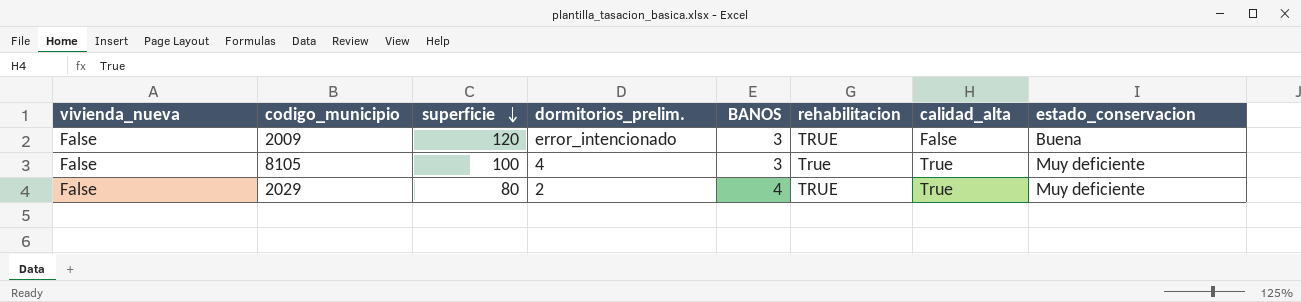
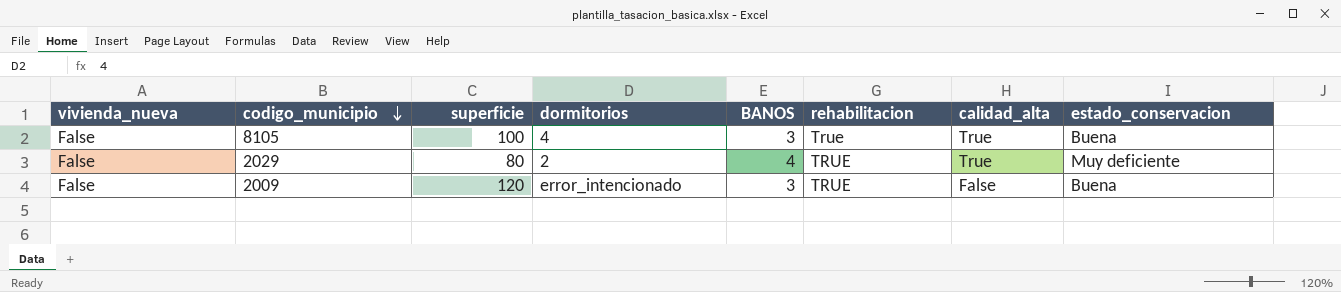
row order: superficie descending -> codigo_municipio descending
column name: dormitorios_prelim. -> dormitorios
8105 | estado_conservacion: Muy deficiente -> Buena

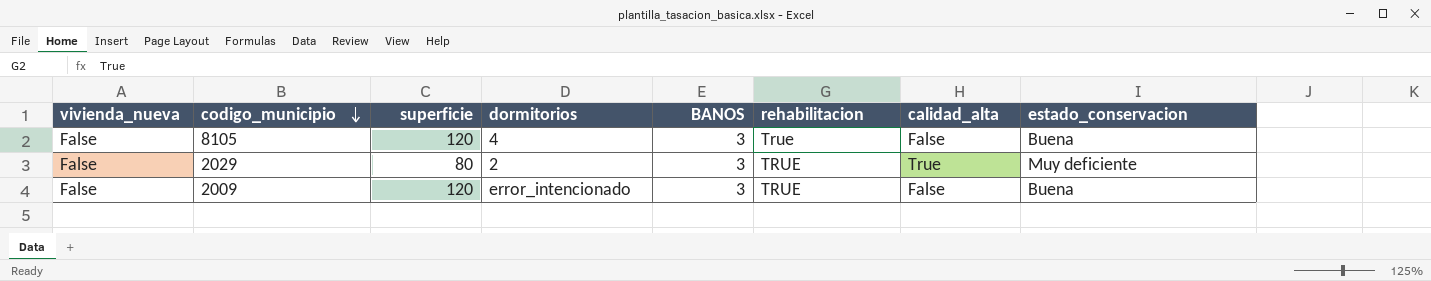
8105 | superficie: 100 -> 120
8105 | calidad_alta: True -> False
2029 | BANOS: 4 -> 3

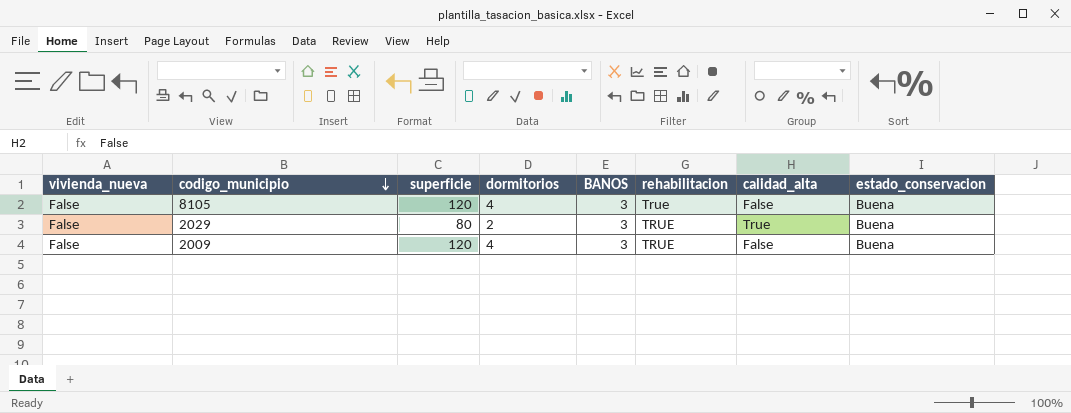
2029 | estado_conservacion: Muy deficiente -> Buena
2009 | dormitorios: error_intencionado -> 4

